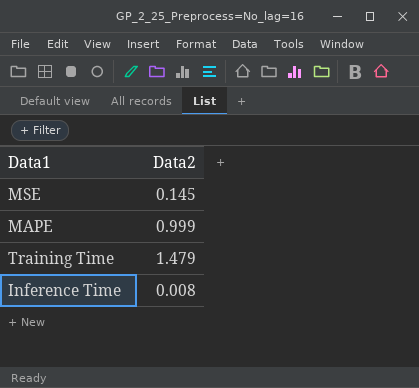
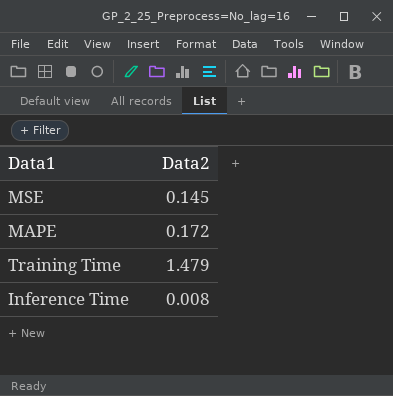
MAPE | Data2: 0.999 -> 0.172

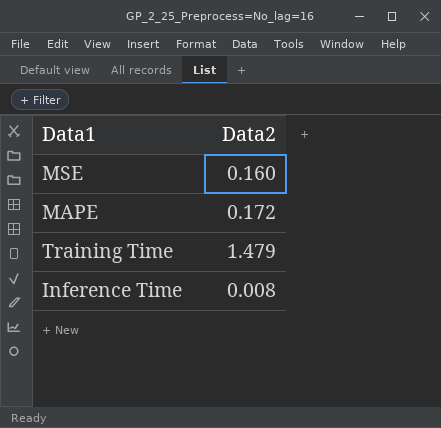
MSE | Data2: 0.145 -> 0.160

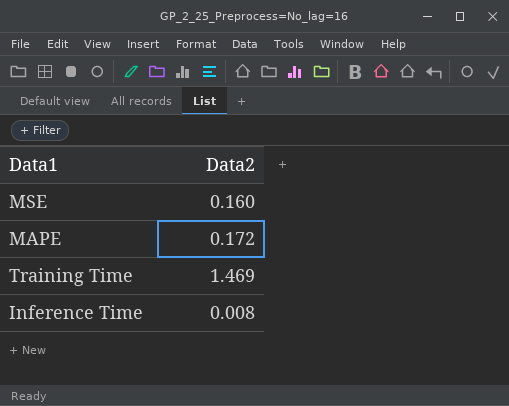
Training Time | Data2: 1.479 -> 1.469

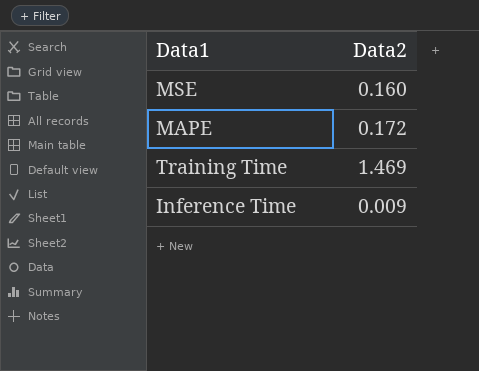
Inference Time | Data2: 0.008 -> 0.009

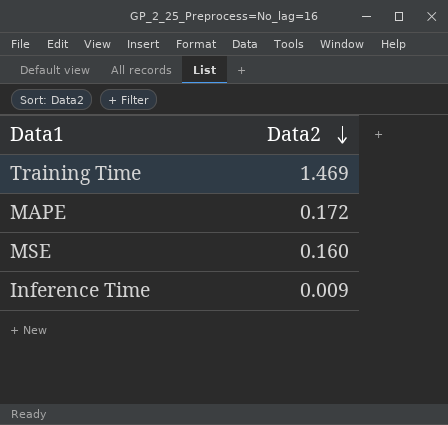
row order: none -> Data2 descending

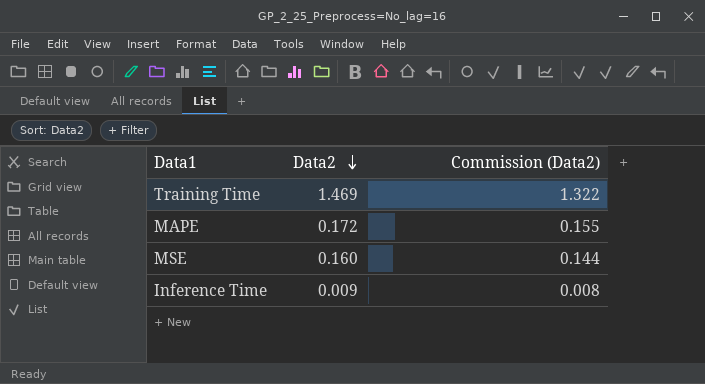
column Commission (Data2) | formula: none -> [Data2] * 0.9

